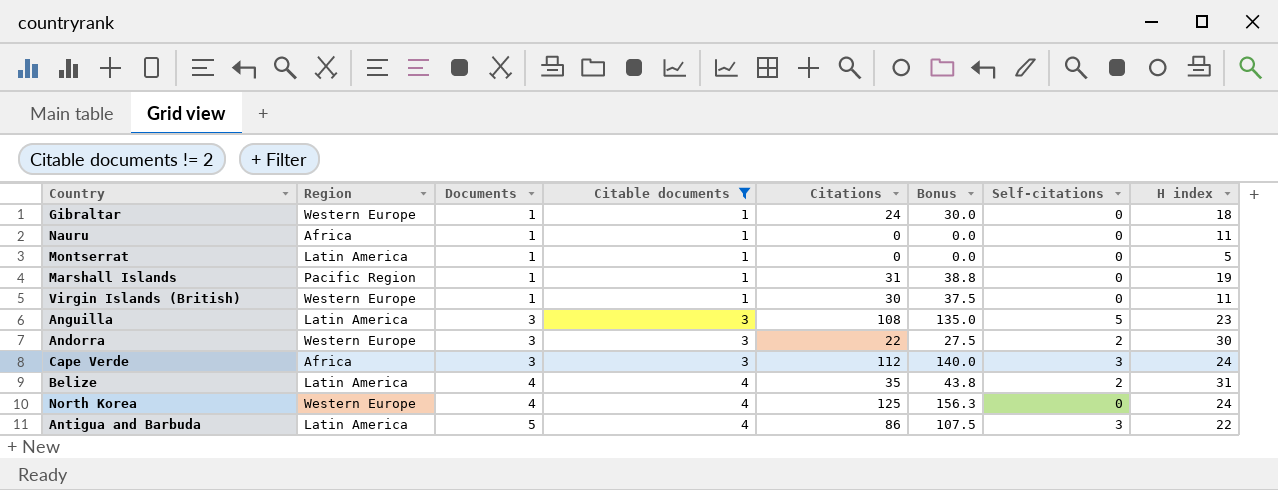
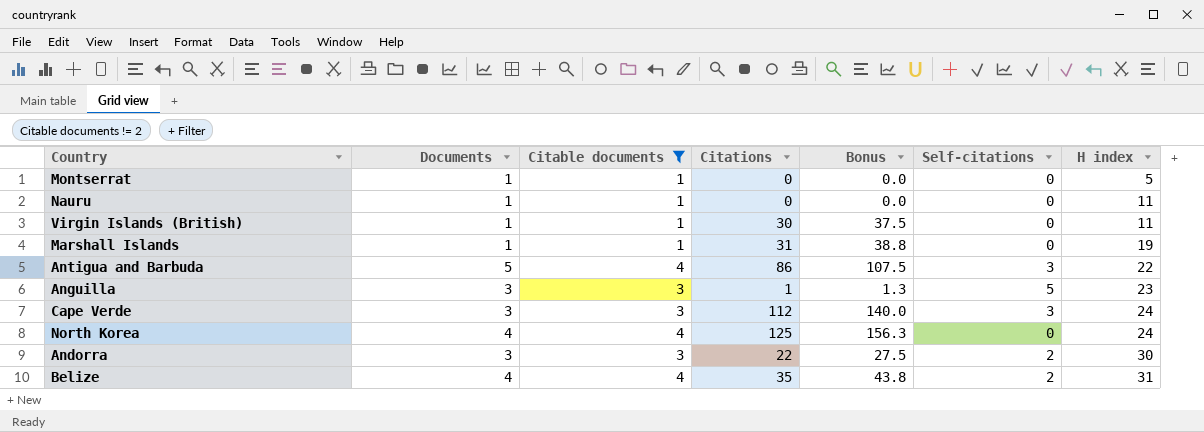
row order: Documents ascending -> H index ascending
column Region | position: 2 -> none
row Gibraltar: Western Europe | 1 | 1 | 24 | 30.0 | 0 | 18 -> none
Anguilla | Citations: 108 -> 1
Anguilla | Bonus: 135.0 -> 1.3

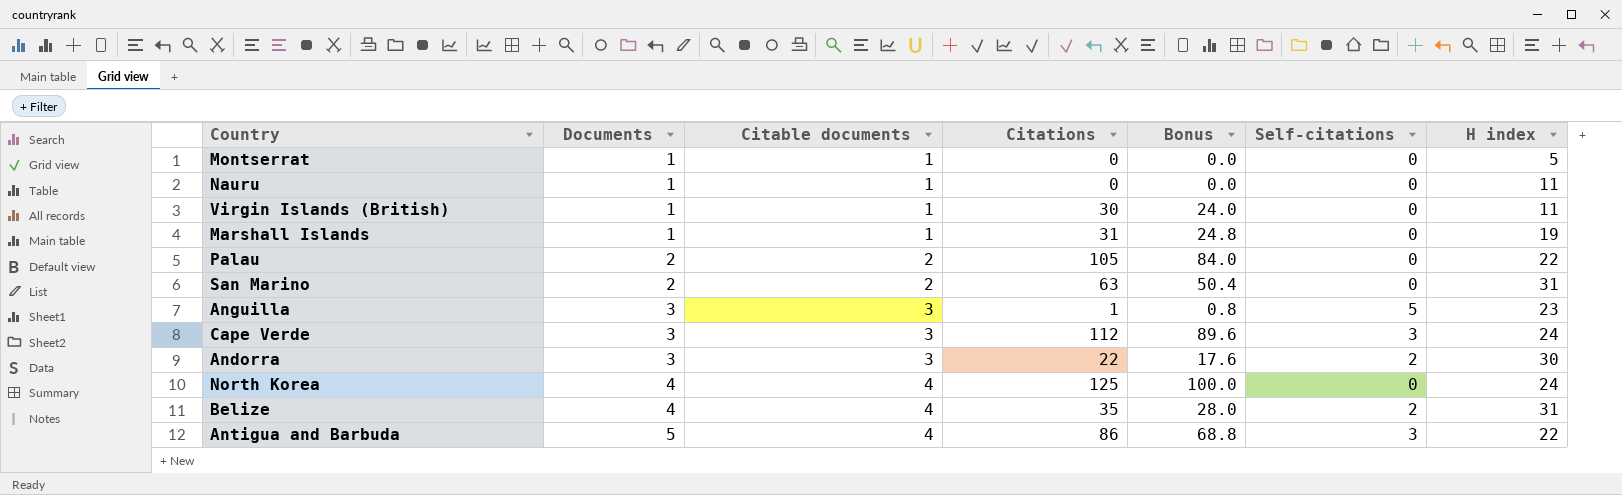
filter: Citable documents != 2 -> none
row order: H index ascending -> Documents ascending
column Bonus | formula: [Citations] * 1.25 -> [Citations] * 0.8

